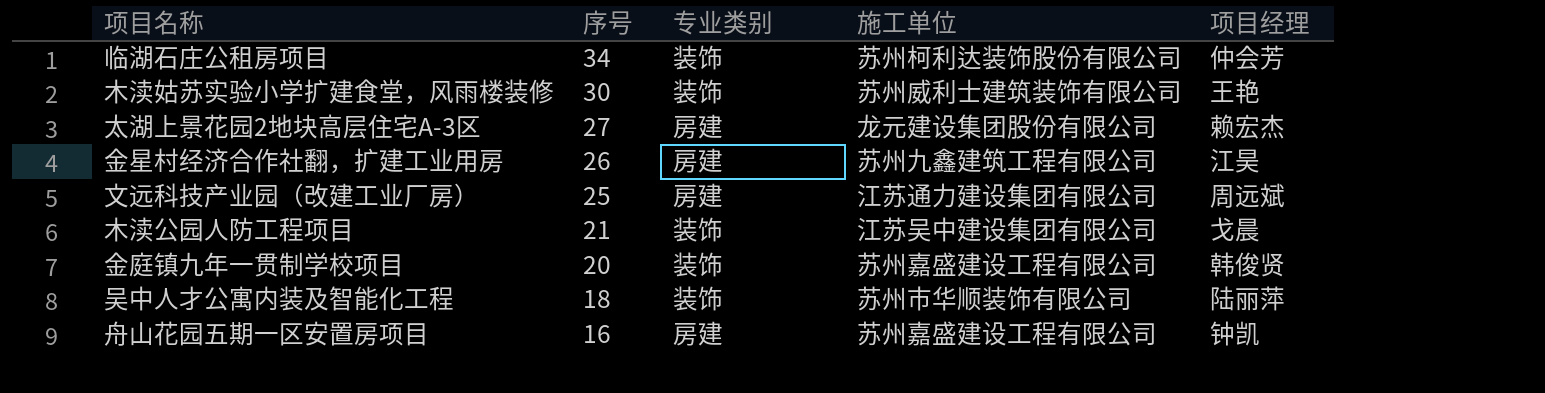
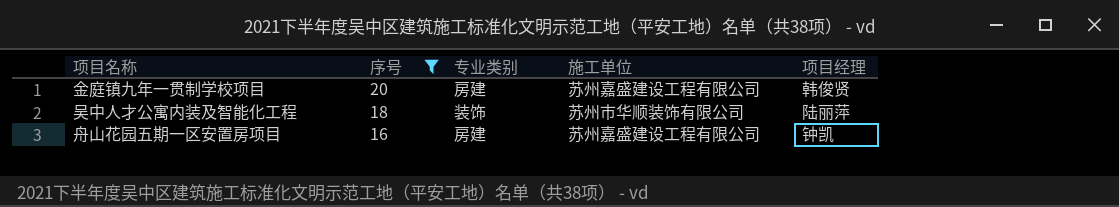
filter: none -> 序号 <= 20
金庭镇九年一贯制学校项目 | 专业类别: 装饰 -> 房建

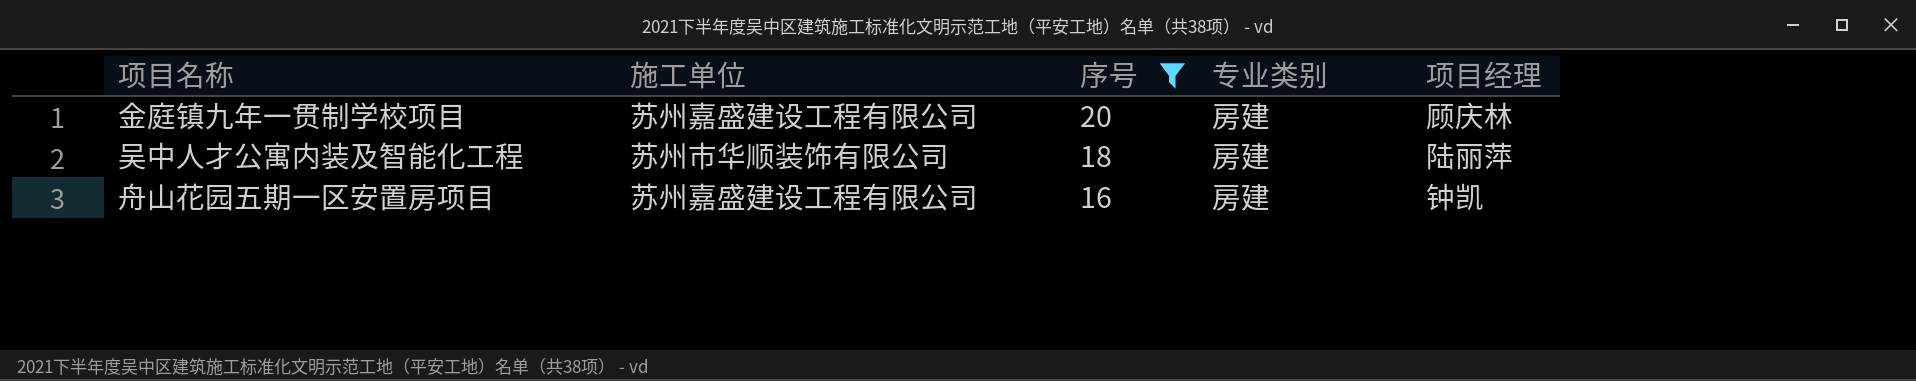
column 施工单位 | position: 4 -> 2
金庭镇九年一贯制学校项目 | 项目经理: 韩俊贤 -> 顾庆林
吴中人才公寓内装及智能化工程 | 专业类别: 装饰 -> 房建

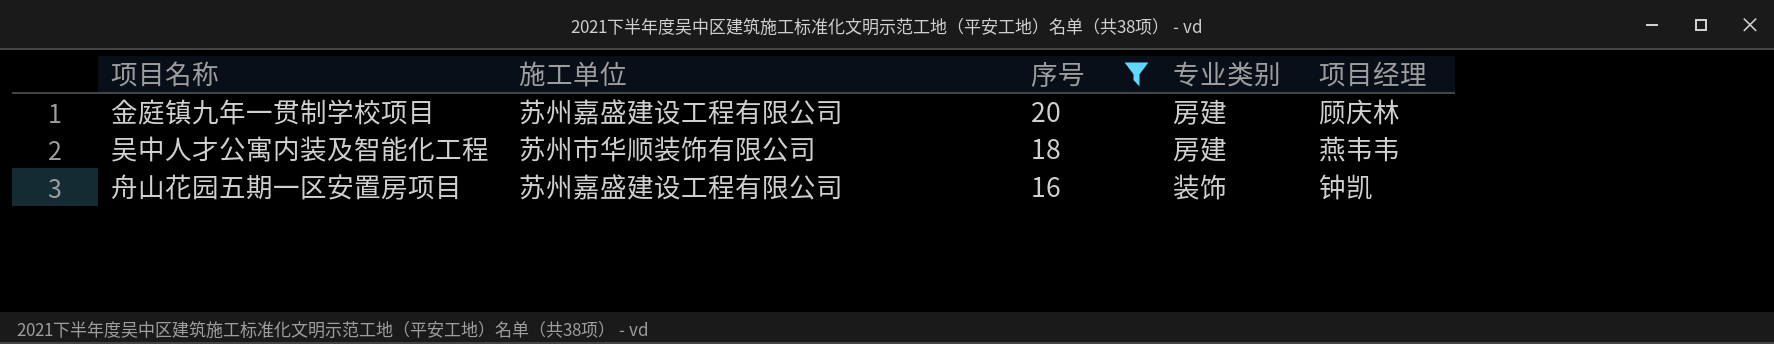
吴中人才公寓内装及智能化工程 | 项目经理: 陆丽萍 -> 燕韦韦
舟山花园五期一区安置房项目 | 专业类别: 房建 -> 装饰

